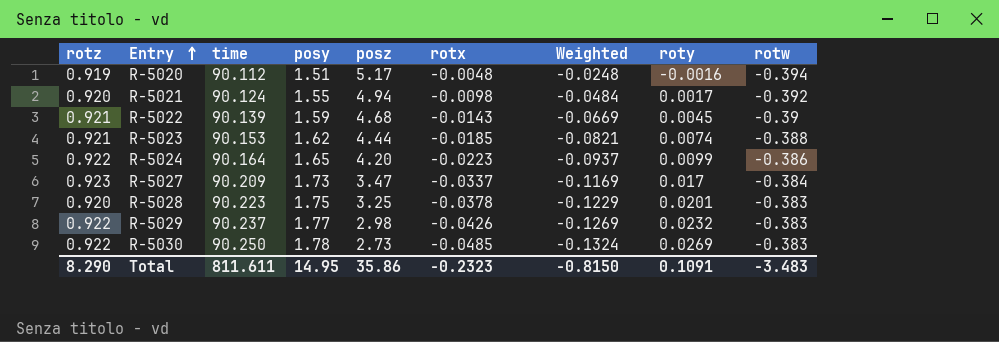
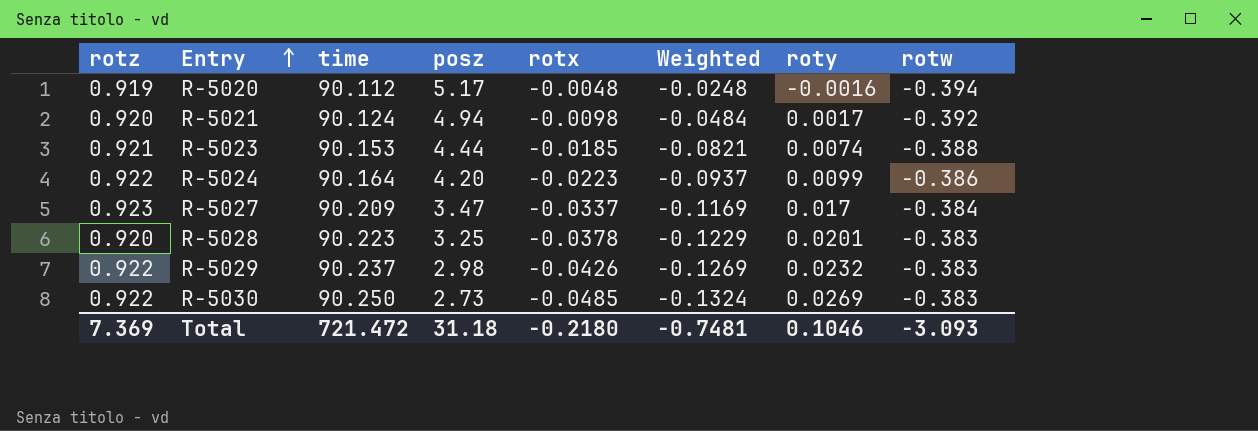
column posy | position: 4 -> none
row R-5022: 0.921 | 90.139 | 1.59 | 4.68 | -0.0143 | -0.0669 | 0.0045 | -0.39 -> none
Total | rotz: 8.290 -> 7.369
Total | time: 811.611 -> 721.472
Total | posz: 35.86 -> 31.18
Total | rotx: -0.2323 -> -0.2180
Total | Weighted: -0.8150 -> -0.7481
Total | roty: 0.1091 -> 0.1046
Total | rotw: -3.483 -> -3.093

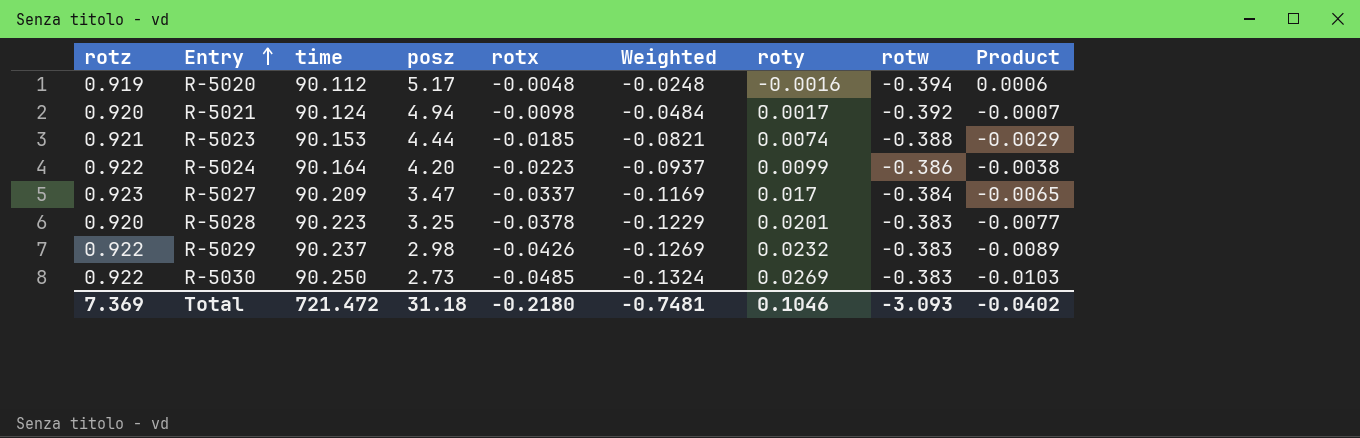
column Product | formula: none -> [roty] * [rotw]

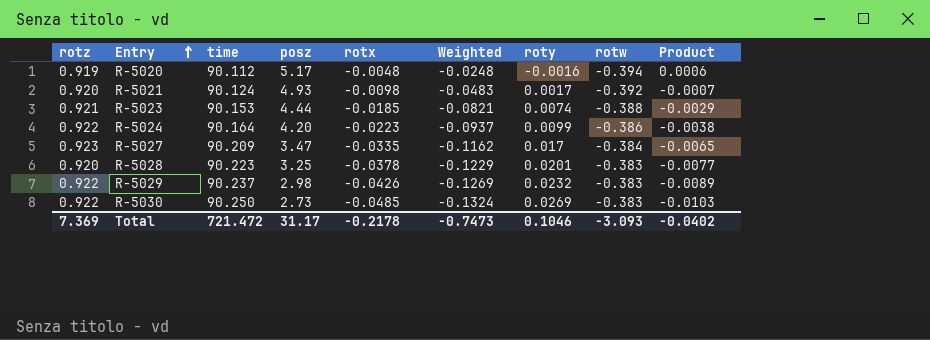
R-5021 | posz: 4.94 -> 4.93
R-5021 | Weighted: -0.0484 -> -0.0483
R-5027 | rotx: -0.0337 -> -0.0335
R-5027 | Weighted: -0.1169 -> -0.1162
Total | posz: 31.18 -> 31.17
Total | rotx: -0.2180 -> -0.2178
Total | Weighted: -0.7481 -> -0.7473

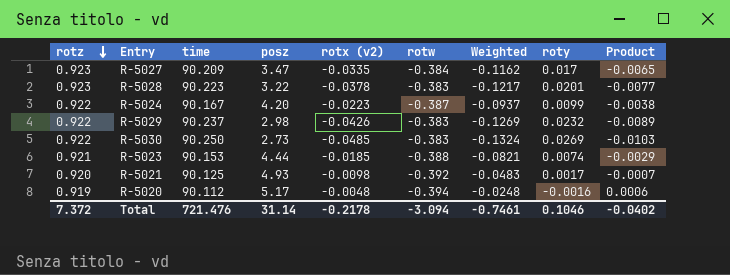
row order: Entry ascending -> rotz descending
column name: rotx -> rotx (v2)
column rotw | position: 8 -> 6
R-5028 | rotz: 0.920 -> 0.923
R-5028 | posz: 3.25 -> 3.22
R-5028 | Weighted: -0.1229 -> -0.1217
R-5024 | time: 90.164 -> 90.167
R-5024 | rotw: -0.386 -> -0.387
R-5021 | time: 90.124 -> 90.125
Total | rotz: 7.369 -> 7.372
Total | time: 721.472 -> 721.476
Total | posz: 31.17 -> 31.14
Total | rotw: -3.093 -> -3.094
Total | Weighted: -0.7473 -> -0.7461

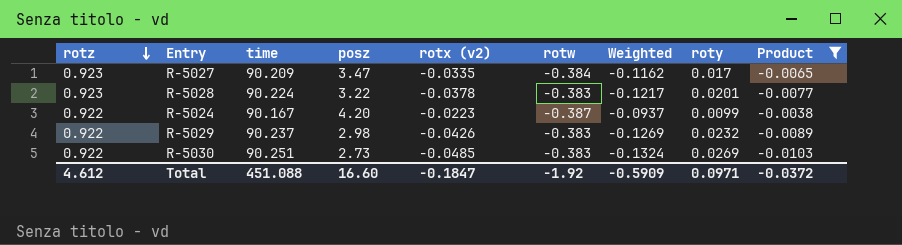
filter: none -> Product <= -0.0038
R-5028 | time: 90.223 -> 90.224
R-5030 | time: 90.250 -> 90.251
Total | rotz: 7.372 -> 4.612
Total | time: 721.476 -> 451.088
Total | posz: 31.14 -> 16.60
Total | rotx (v2): -0.2178 -> -0.1847
Total | rotw: -3.094 -> -1.92
Total | Weighted: -0.7461 -> -0.5909
Total | roty: 0.1046 -> 0.0971
Total | Product: -0.0402 -> -0.0372

